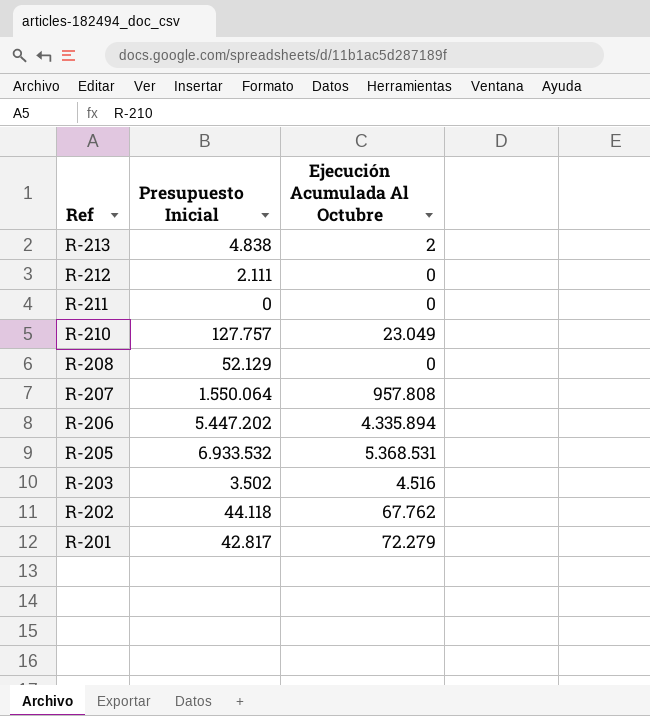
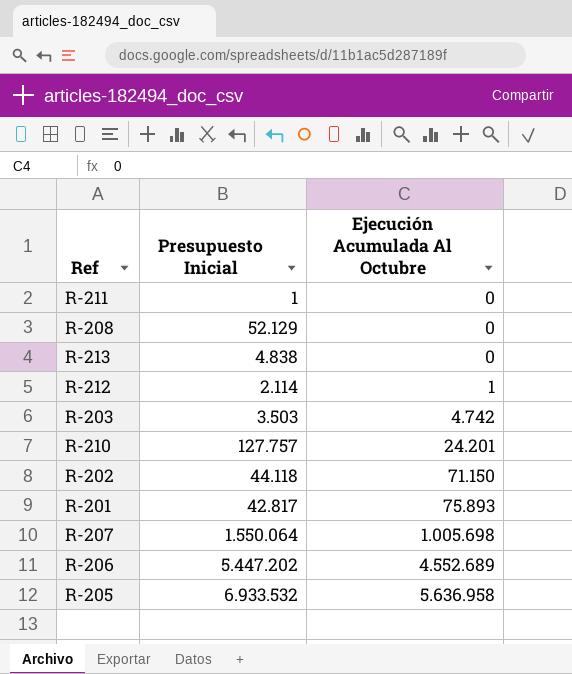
row order: Ref descending -> Ejecución Acumulada Al Octubre ascending
R-211 | Presupuesto Inicial: 0 -> 1
R-213 | Ejecución Acumulada Al Octubre: 2 -> 0
R-212 | Presupuesto Inicial: 2.111 -> 2.114
R-212 | Ejecución Acumulada Al Octubre: 0 -> 1
R-203 | Presupuesto Inicial: 3.502 -> 3.503
R-203 | Ejecución Acumulada Al Octubre: 4.516 -> 4.742
R-210 | Ejecución Acumulada Al Octubre: 23.049 -> 24.201
R-202 | Ejecución Acumulada Al Octubre: 67.762 -> 71.150
R-201 | Ejecución Acumulada Al Octubre: 72.279 -> 75.893
R-207 | Ejecución Acumulada Al Octubre: 957.808 -> 1.005.698
R-206 | Ejecución Acumulada Al Octubre: 4.335.894 -> 4.552.689
R-205 | Ejecución Acumulada Al Octubre: 5.368.531 -> 5.636.958

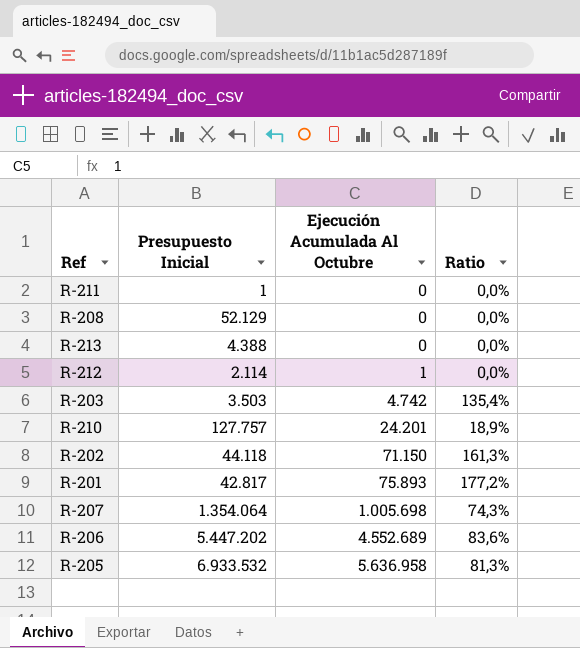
column Ratio | formula: none -> [Ejecución Acumulada Al Octubre] / [Presupuesto Inicial]
R-213 | Presupuesto Inicial: 4.838 -> 4.388
R-207 | Presupuesto Inicial: 1.550.064 -> 1.354.064

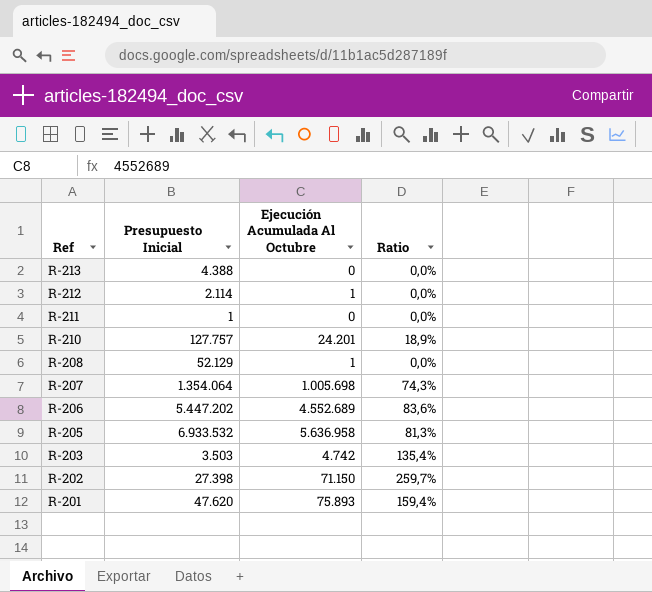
row order: Ejecución Acumulada Al Octubre ascending -> Ref descending
R-208 | Ejecución Acumulada Al Octubre: 0 -> 1
R-202 | Presupuesto Inicial: 44.118 -> 27.398
R-202 | Ratio: 161,3% -> 259,7%
R-201 | Presupuesto Inicial: 42.817 -> 47.620
R-201 | Ratio: 177,2% -> 159,4%

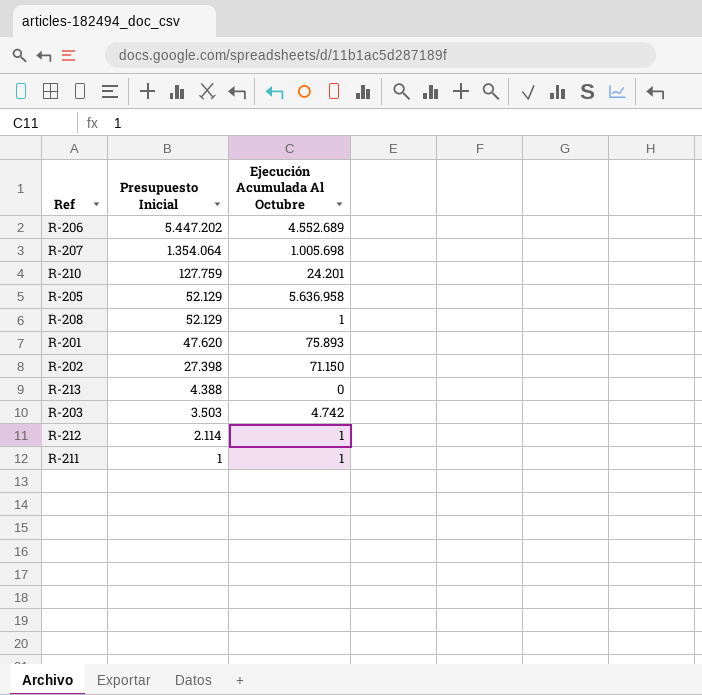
row order: Ref descending -> Presupuesto Inicial descending
column Ratio | formula: [Ejecución Acumulada Al Octubre] / [Presupuesto Inicial] -> none
R-210 | Presupuesto Inicial: 127.757 -> 127.759
R-205 | Presupuesto Inicial: 6.933.532 -> 52.129
R-211 | Ejecución Acumulada Al Octubre: 0 -> 1

